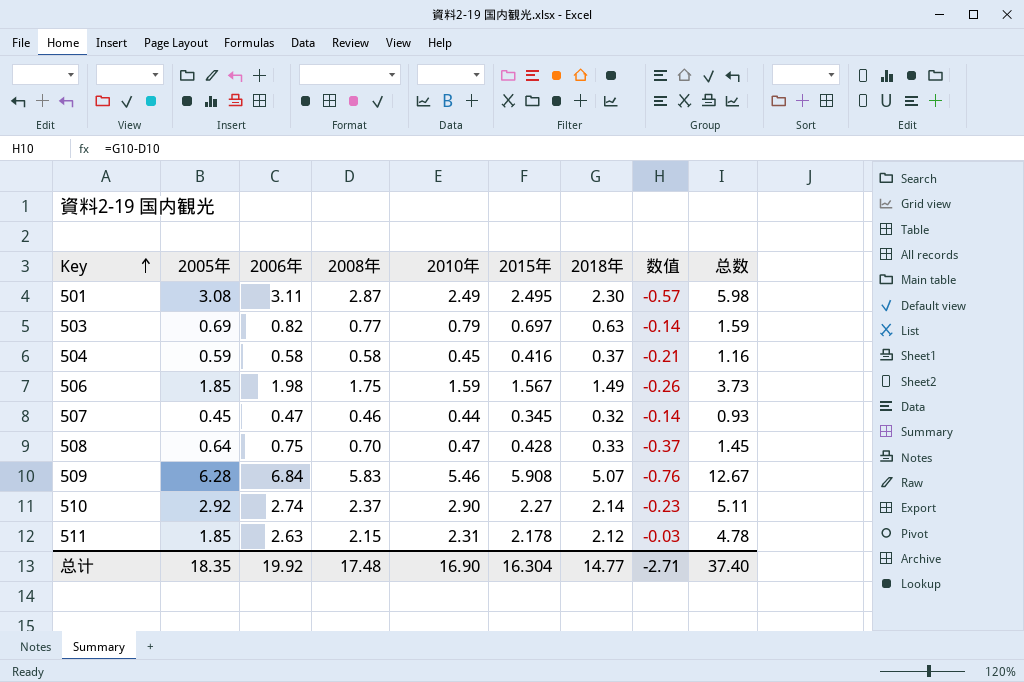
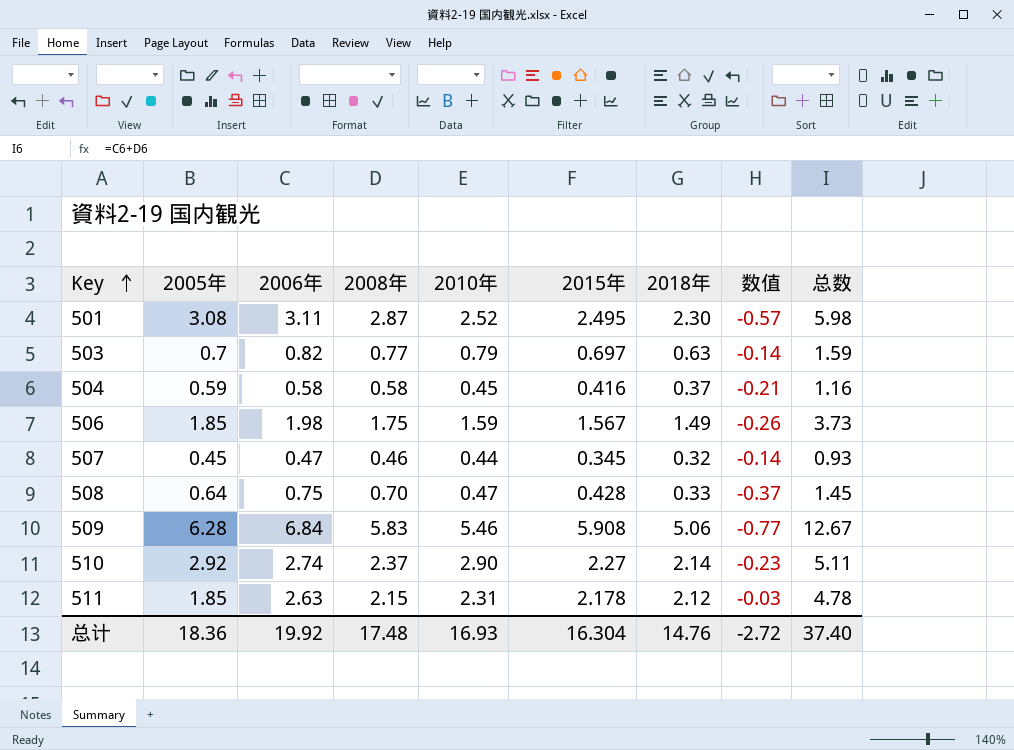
501 | 2010年: 2.49 -> 2.52
503 | 2005年: 0.69 -> 0.7
509 | 2018年: 5.07 -> 5.06
509 | 数值: -0.76 -> -0.77
总计 | 2005年: 18.35 -> 18.36
总计 | 2010年: 16.90 -> 16.93
总计 | 2018年: 14.77 -> 14.76
总计 | 数值: -2.71 -> -2.72

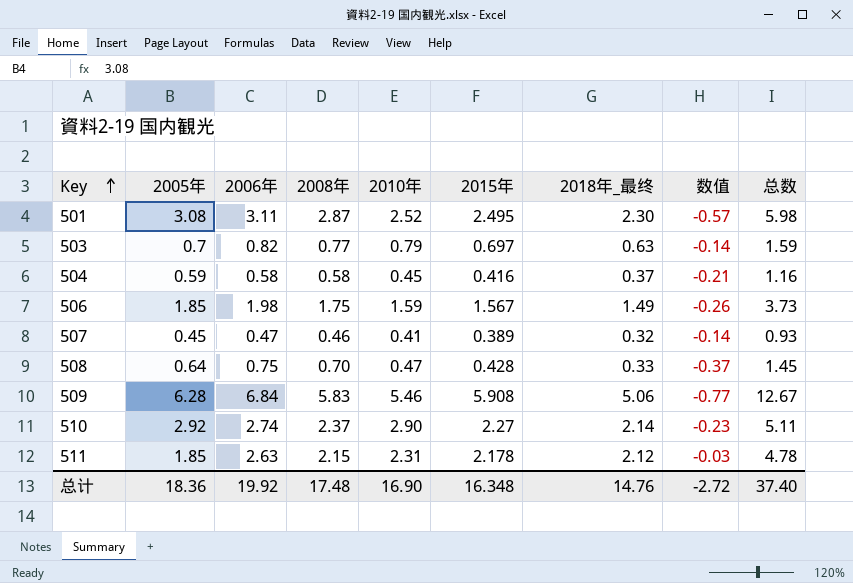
column name: 2018年 -> 2018年_最终
507 | 2010年: 0.44 -> 0.41
507 | 2015年: 0.345 -> 0.389
总计 | 2010年: 16.93 -> 16.90
总计 | 2015年: 16.304 -> 16.348

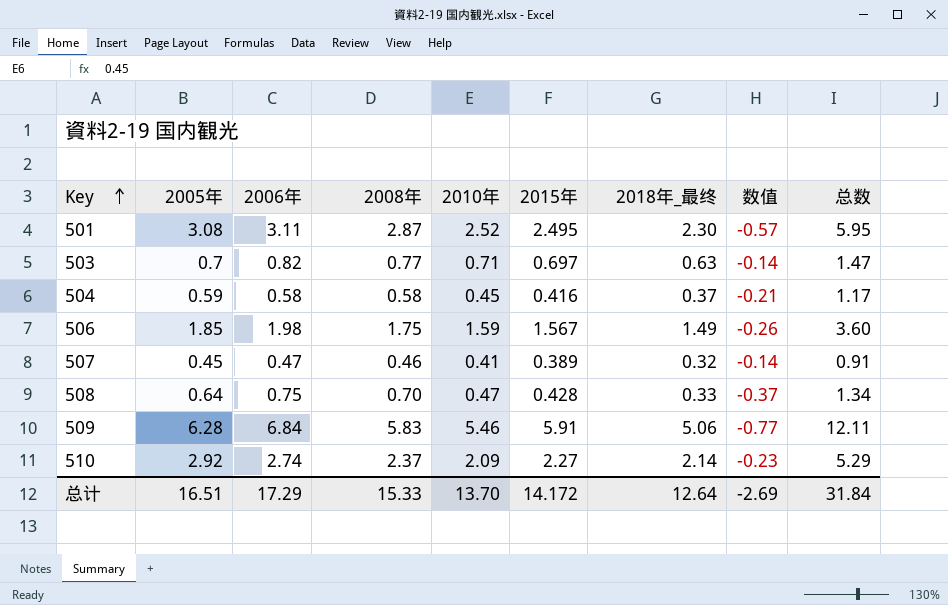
column 总数 | formula: [2006年] + [2008年] -> [2005年] + [2008年]
row 511: 1.85 | 2.63 | 2.15 | 2.31 | 2.178 | 2.12 | -0.03 | 4.78 -> none
503 | 2010年: 0.79 -> 0.71
509 | 2015年: 5.908 -> 5.91
510 | 2010年: 2.90 -> 2.09
总计 | 2005年: 18.36 -> 16.51
总计 | 2006年: 19.92 -> 17.29
总计 | 2008年: 17.48 -> 15.33
总计 | 2010年: 16.90 -> 13.70
总计 | 2015年: 16.348 -> 14.172
总计 | 2018年_最终: 14.76 -> 12.64
总计 | 数值: -2.72 -> -2.69
总计 | 总数: 37.40 -> 31.84

